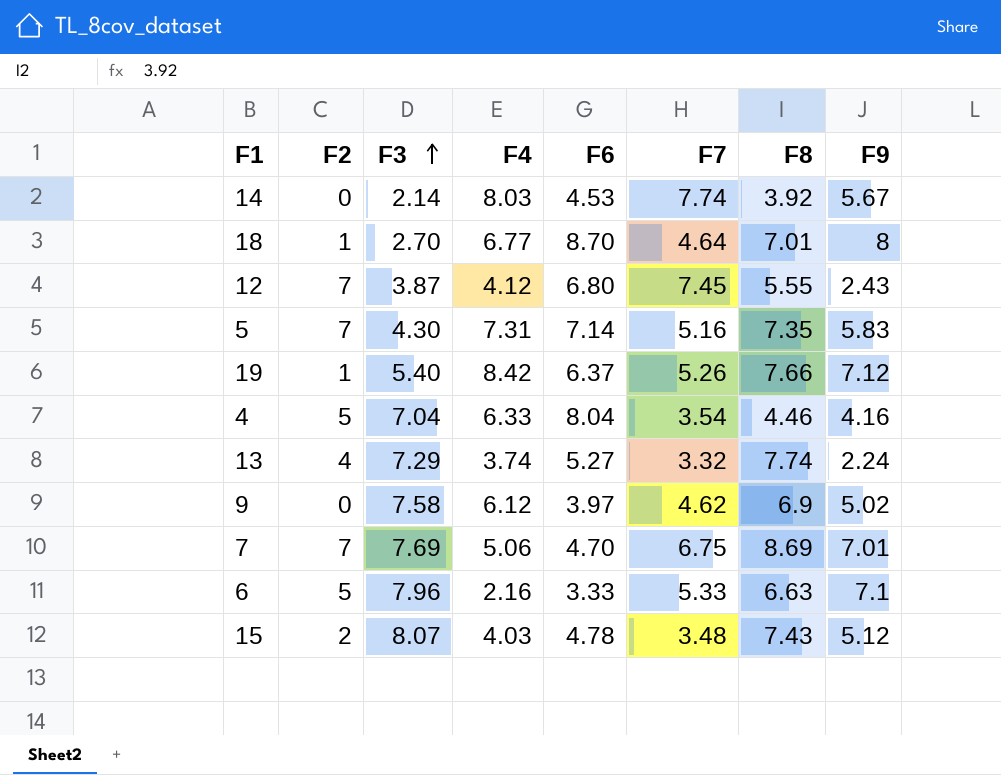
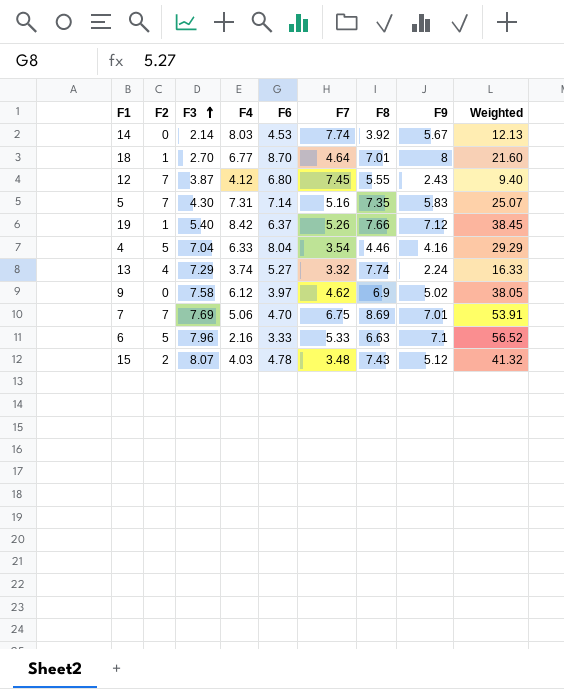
column Weighted | formula: none -> [F3] * [F9]

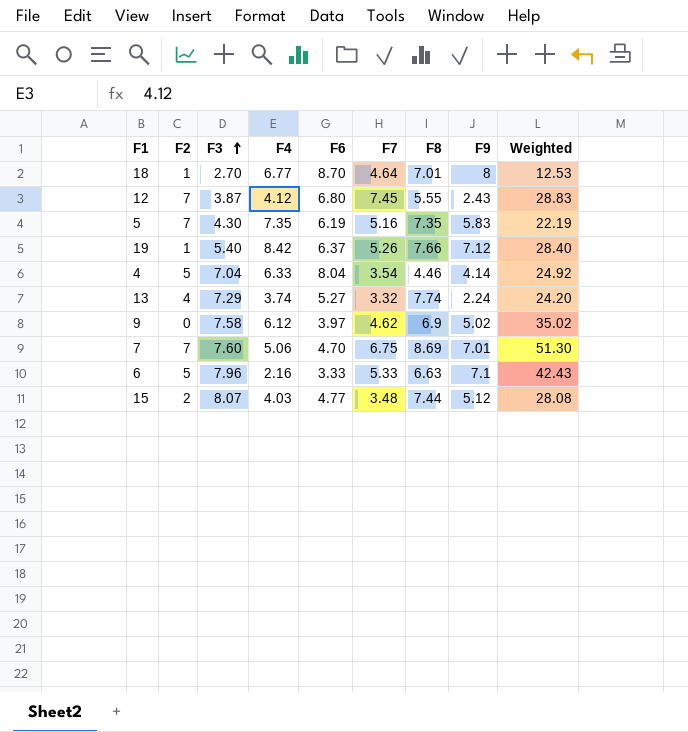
column Weighted | formula: [F3] * [F9] -> [F3] * [F7]
row 14: 0 | 2.14 | 8.03 | 4.53 | 7.74 | 3.92 | 5.67 | 12.13 -> none
5 | F4: 7.31 -> 7.35
5 | F6: 7.14 -> 6.19
4 | F9: 4.16 -> 4.14
7 | F3: 7.69 -> 7.60
15 | F6: 4.78 -> 4.77
15 | F8: 7.43 -> 7.44

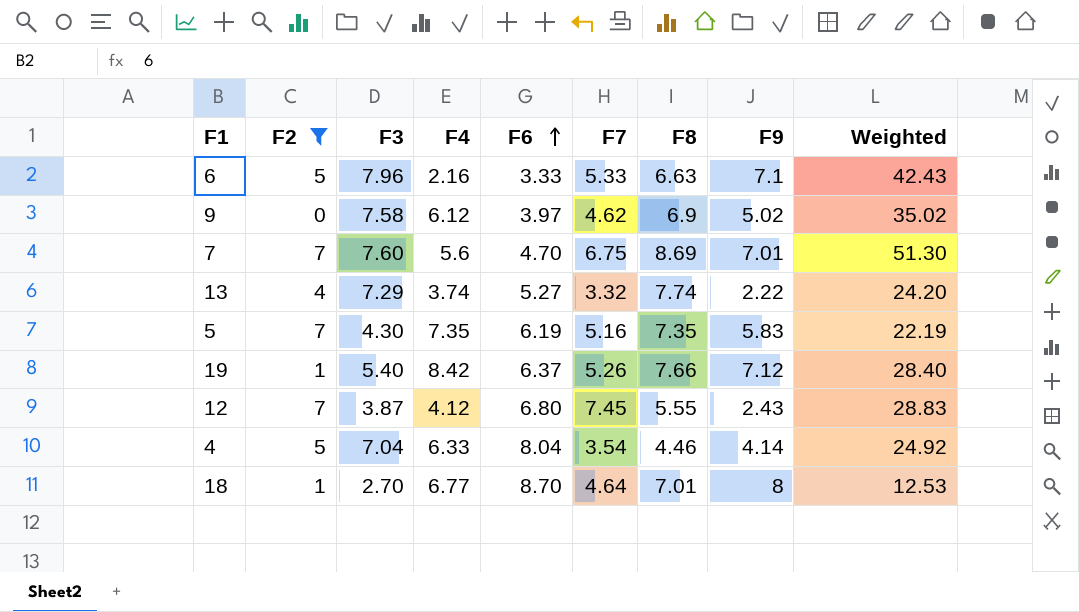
filter: none -> F2 != 2
row order: F3 ascending -> F6 ascending
7 | F4: 5.06 -> 5.6
13 | F9: 2.24 -> 2.22

